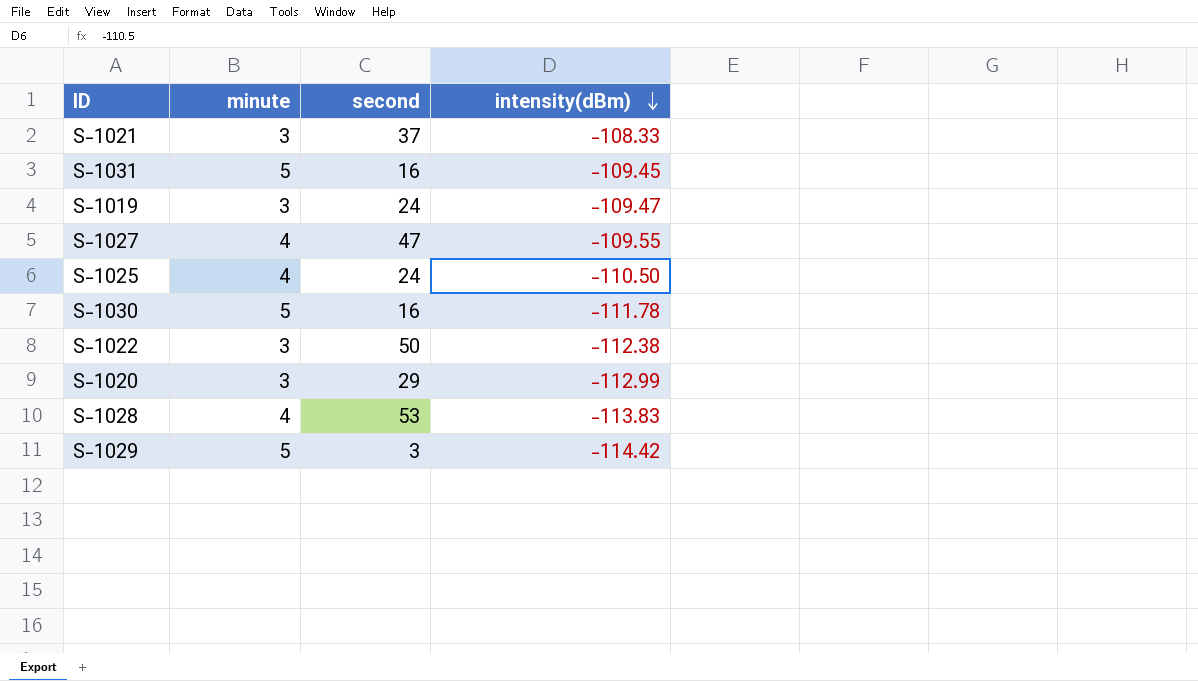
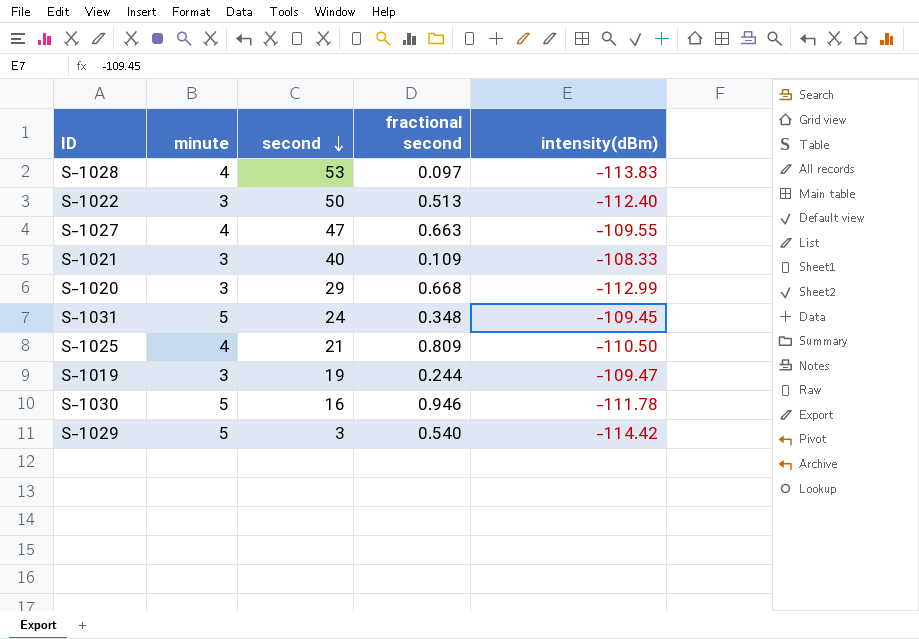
row order: intensity(dBm) descending -> second descending
column fractional second | position: none -> 4
S-1022 | intensity(dBm): -112.38 -> -112.40
S-1021 | second: 37 -> 40
S-1031 | second: 16 -> 24
S-1025 | second: 24 -> 21
S-1019 | second: 24 -> 19

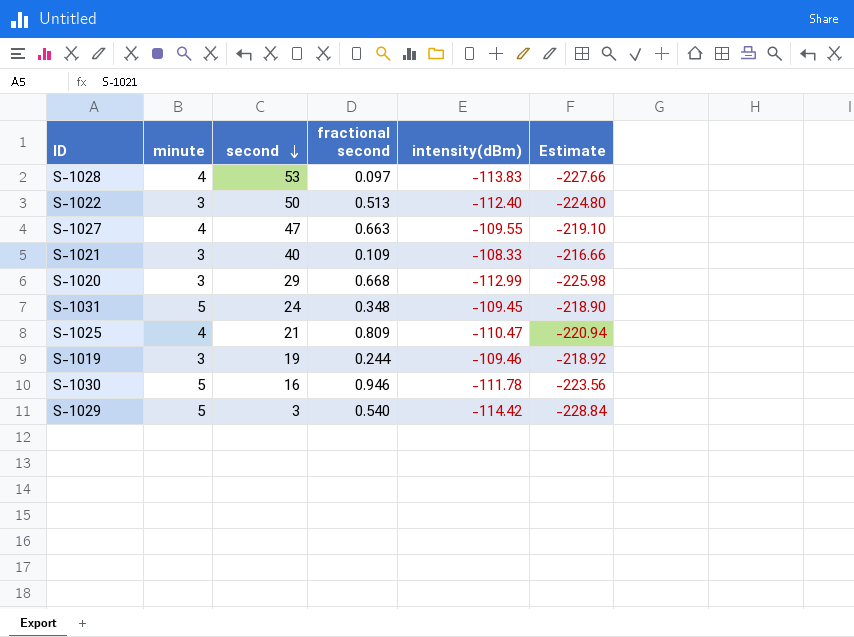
column Estimate | formula: none -> [intensity(dBm)] * 2
S-1025 | intensity(dBm): -110.50 -> -110.47
S-1019 | intensity(dBm): -109.47 -> -109.46

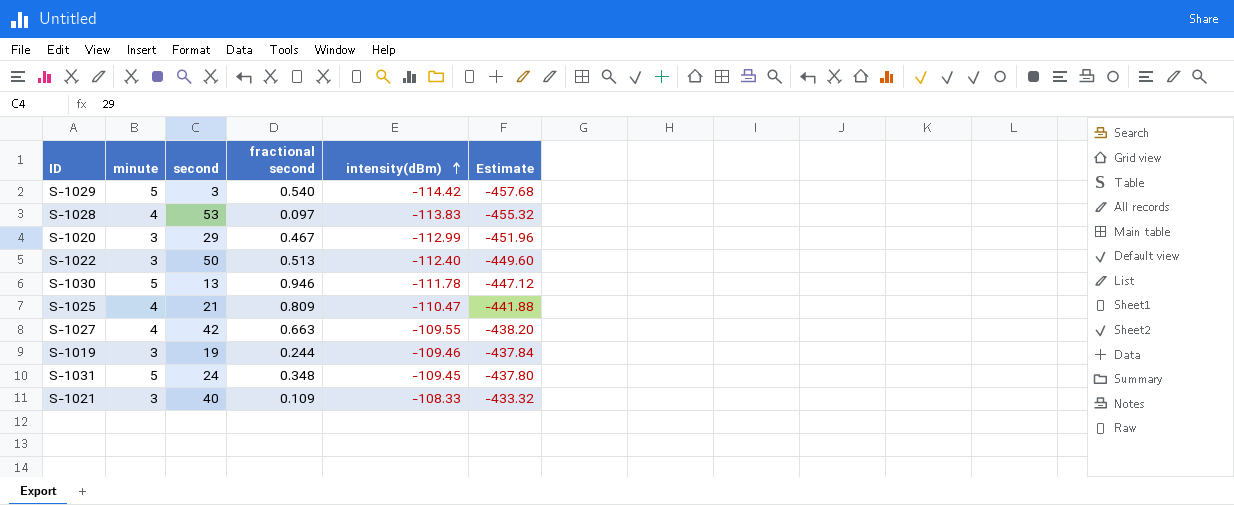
row order: second descending -> intensity(dBm) ascending
column Estimate | formula: [intensity(dBm)] * 2 -> [intensity(dBm)] * 4
S-1020 | fractional second: 0.668 -> 0.467
S-1030 | second: 16 -> 13
S-1027 | second: 47 -> 42

